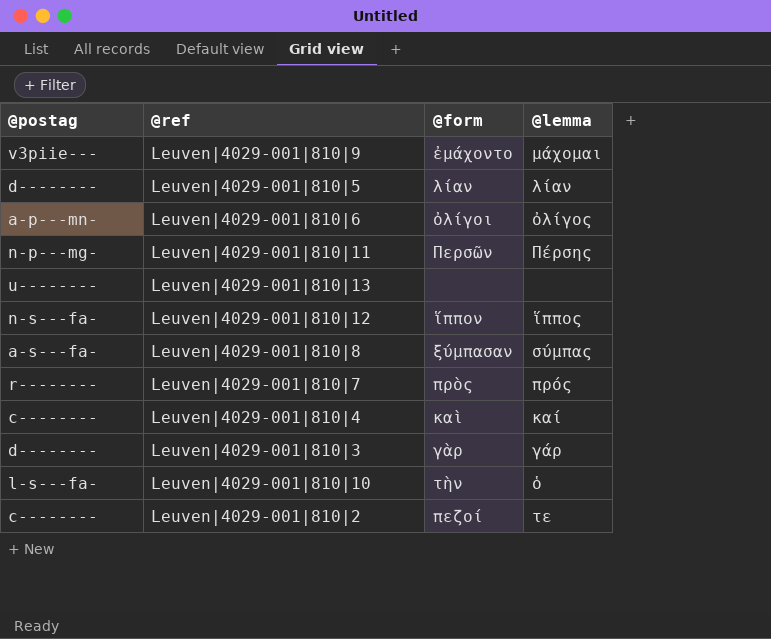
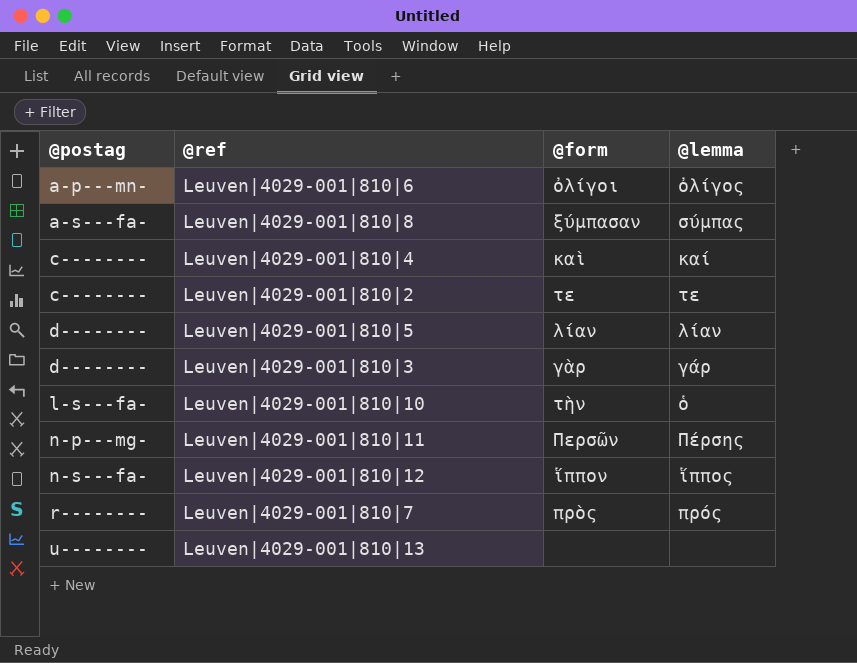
row order: none -> @postag ascending
row Leuven|4029-001|810|9: v3piie--- | ἐμάχοντο | μάχομαι -> none
Leuven|4029-001|810|2 | @form: πεζοί -> τε

